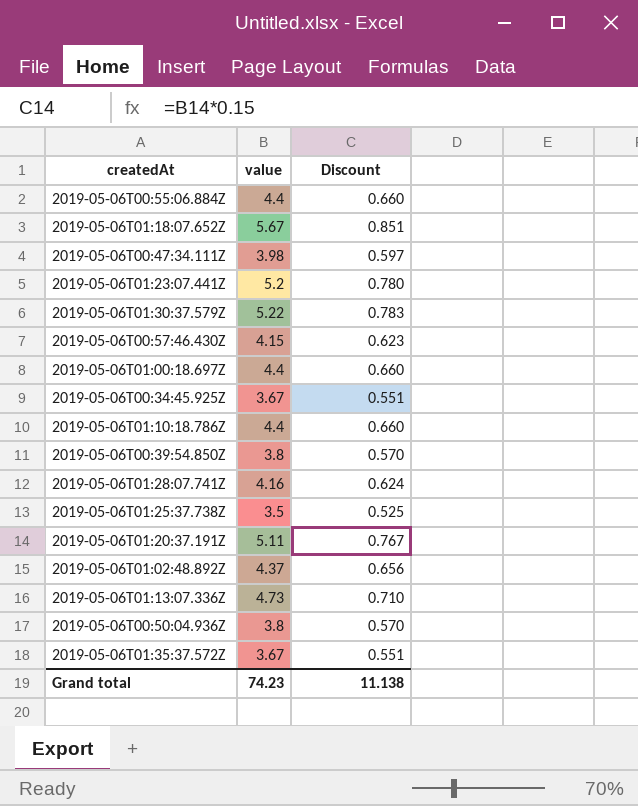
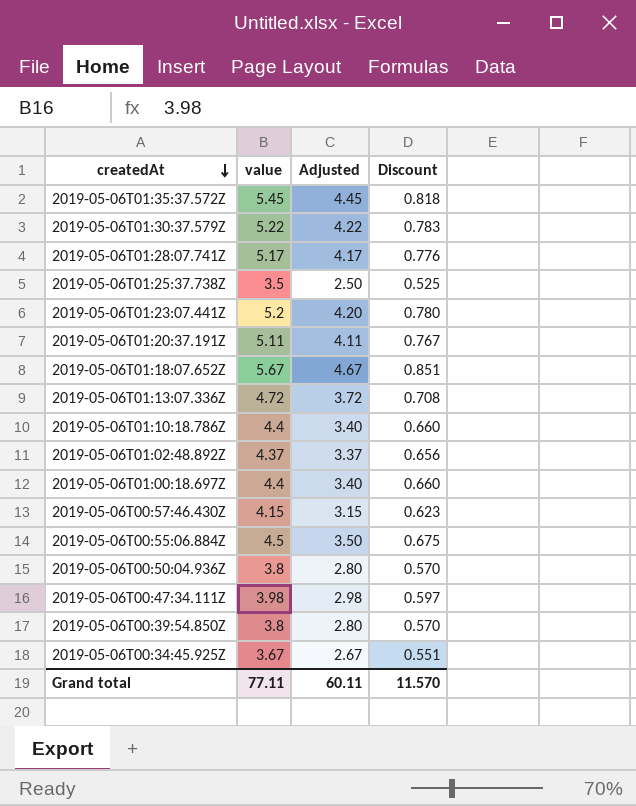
row order: none -> createdAt descending
column Adjusted | formula: none -> [value] - 1
2019-05-06T01:35:37.572Z | value: 3.67 -> 5.45
2019-05-06T01:35:37.572Z | Discount: 0.551 -> 0.818
2019-05-06T01:28:07.741Z | value: 4.16 -> 5.17
2019-05-06T01:28:07.741Z | Discount: 0.624 -> 0.776
2019-05-06T01:13:07.336Z | value: 4.73 -> 4.72
2019-05-06T01:13:07.336Z | Discount: 0.710 -> 0.708
2019-05-06T00:55:06.884Z | value: 4.4 -> 4.5
2019-05-06T00:55:06.884Z | Discount: 0.660 -> 0.675
Grand total | value: 74.23 -> 77.11
Grand total | Discount: 11.138 -> 11.570

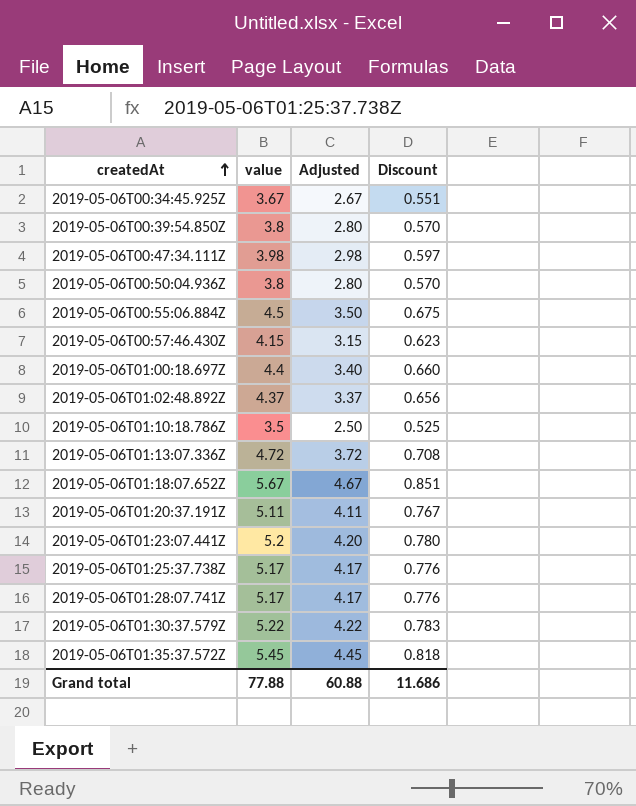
row order: createdAt descending -> createdAt ascending
2019-05-06T01:10:18.786Z | value: 4.4 -> 3.5
2019-05-06T01:10:18.786Z | Adjusted: 3.40 -> 2.50
2019-05-06T01:10:18.786Z | Discount: 0.660 -> 0.525
2019-05-06T01:25:37.738Z | value: 3.5 -> 5.17
2019-05-06T01:25:37.738Z | Adjusted: 2.50 -> 4.17
2019-05-06T01:25:37.738Z | Discount: 0.525 -> 0.776
Grand total | value: 77.11 -> 77.88
Grand total | Adjusted: 60.11 -> 60.88
Grand total | Discount: 11.570 -> 11.686

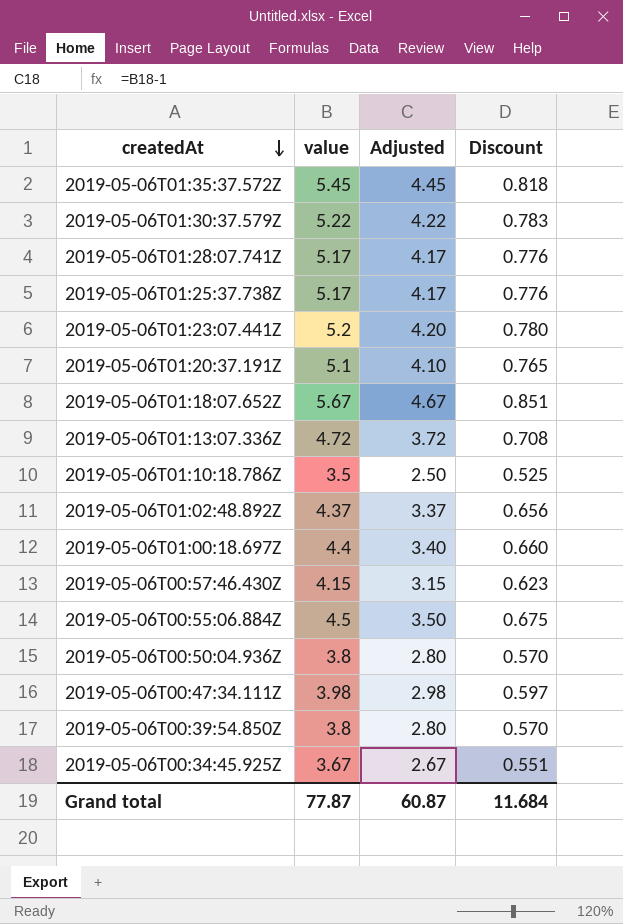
row order: createdAt ascending -> createdAt descending
2019-05-06T01:20:37.191Z | value: 5.11 -> 5.1
2019-05-06T01:20:37.191Z | Adjusted: 4.11 -> 4.10
2019-05-06T01:20:37.191Z | Discount: 0.767 -> 0.765
Grand total | value: 77.88 -> 77.87
Grand total | Adjusted: 60.88 -> 60.87
Grand total | Discount: 11.686 -> 11.684

